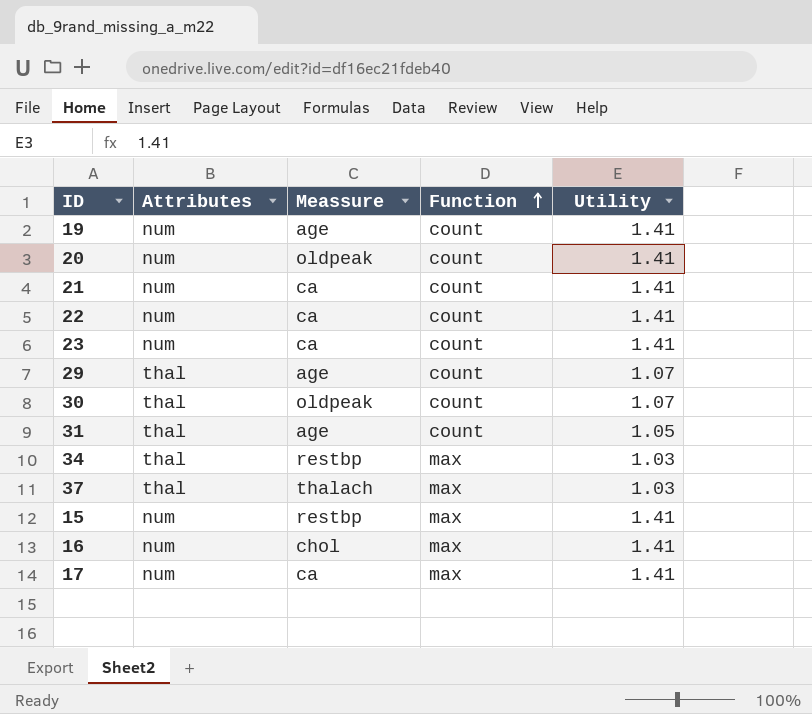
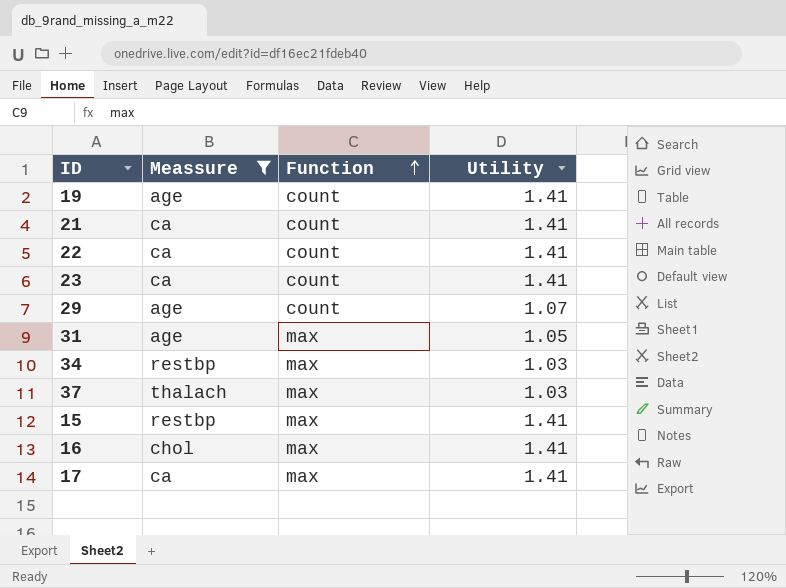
filter: none -> Meassure != oldpeak
column Attributes | position: 2 -> none
31 | Function: count -> max

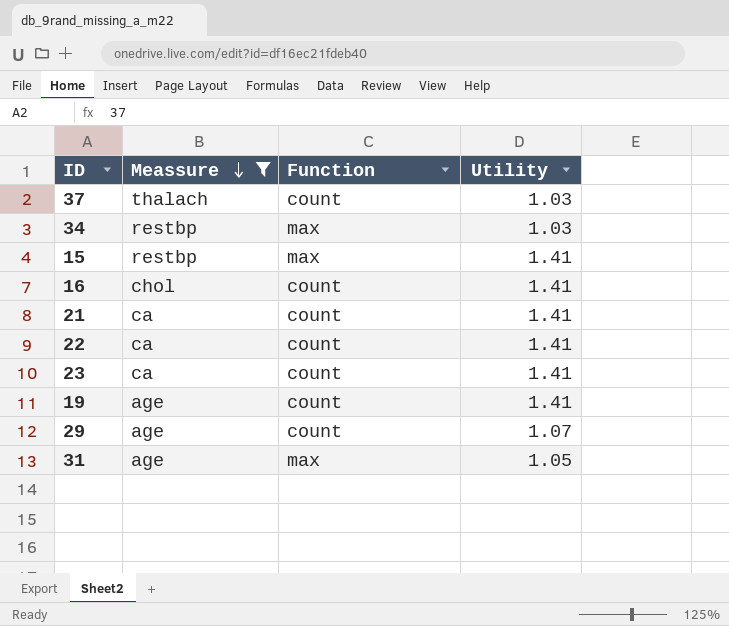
row order: Function ascending -> Meassure descending
row 17: ca | max | 1.41 -> none
37 | Function: max -> count
16 | Function: max -> count

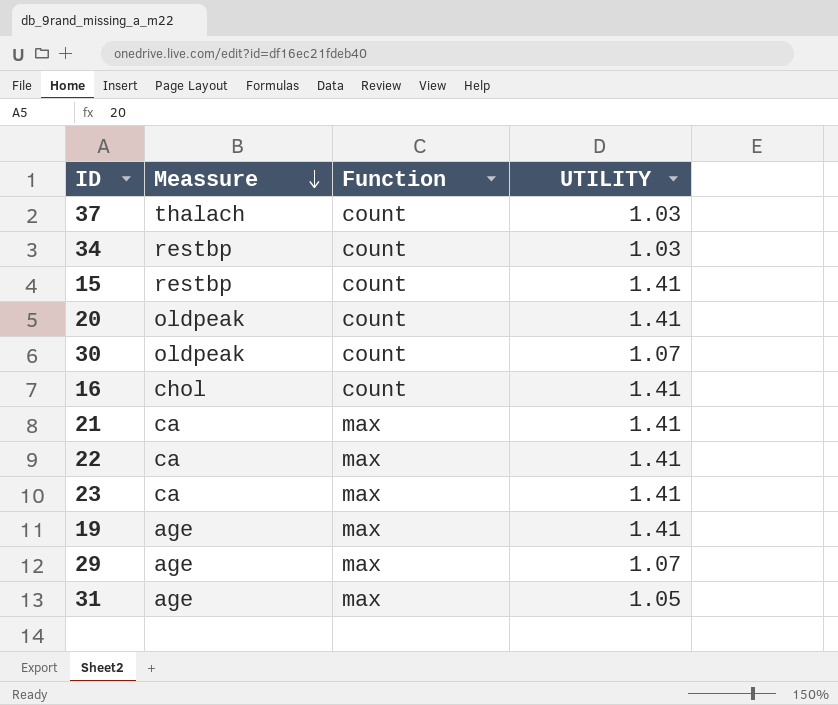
filter: Meassure != oldpeak -> none
column name: Utility -> UTILITY
34 | Function: max -> count
15 | Function: max -> count
21 | Function: count -> max
22 | Function: count -> max
23 | Function: count -> max
19 | Function: count -> max
29 | Function: count -> max

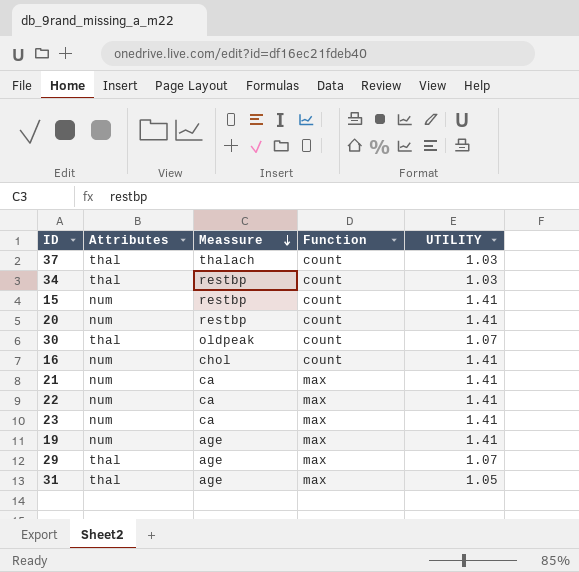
column Attributes | position: none -> 2
20 | Meassure: oldpeak -> restbp

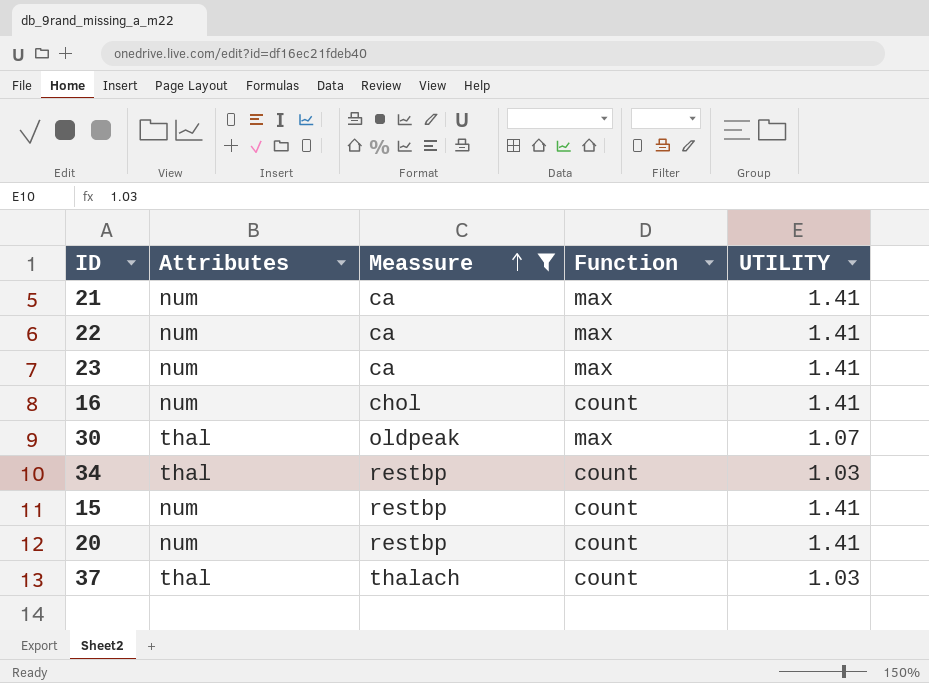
filter: none -> Meassure != age
row order: Meassure descending -> Meassure ascending
30 | Function: count -> max

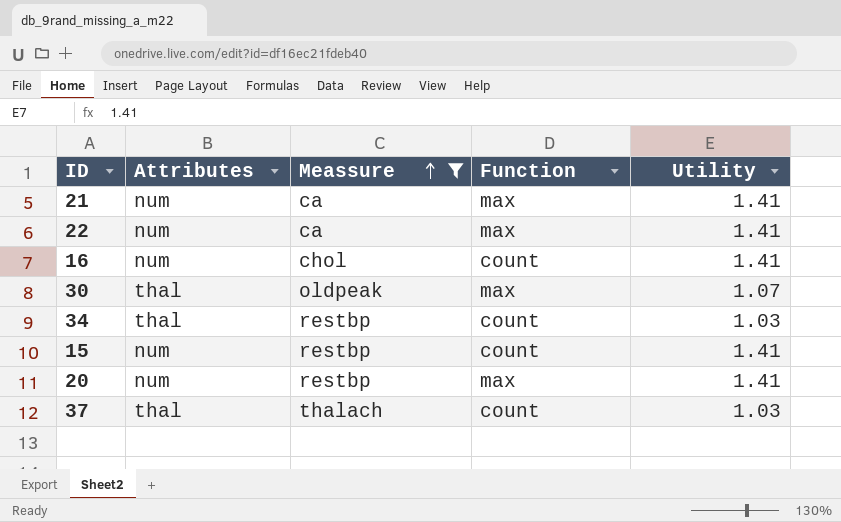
column name: UTILITY -> Utility
row 23: num | ca | max | 1.41 -> none
20 | Function: count -> max

